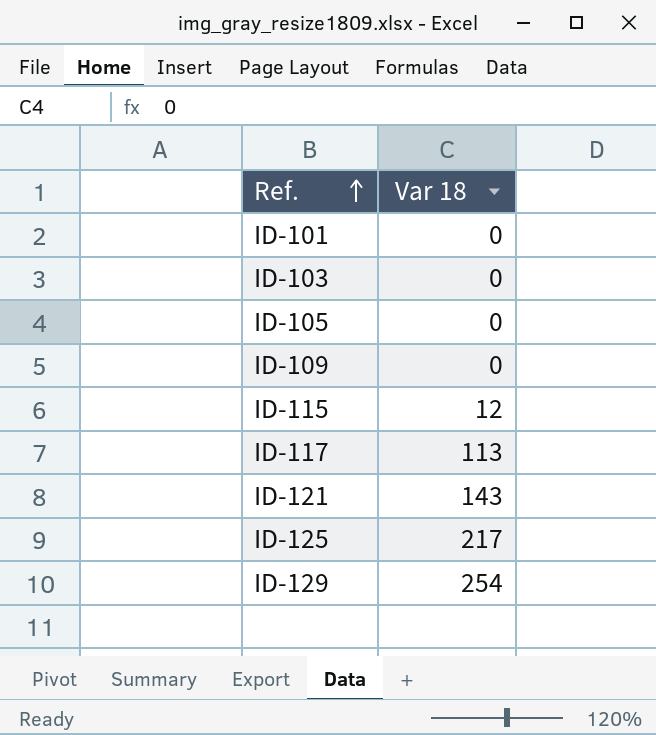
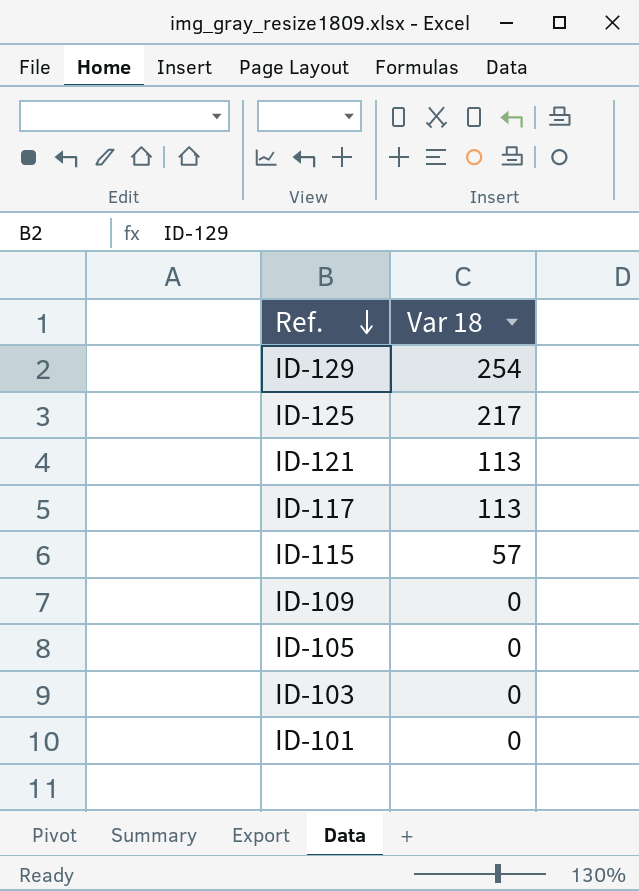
row order: Ref. ascending -> Ref. descending
ID-121 | Var 18: 143 -> 113
ID-115 | Var 18: 12 -> 57

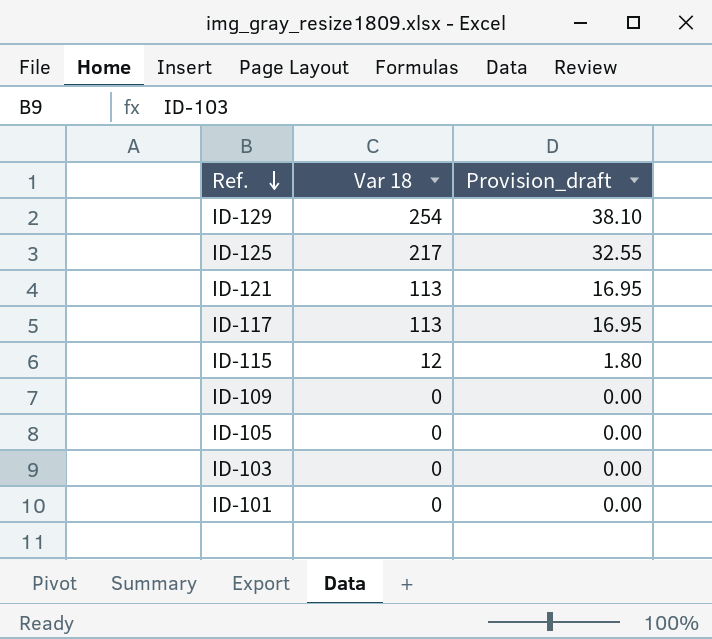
column Provision_draft | formula: none -> [Var 18] * 0.15
ID-115 | Var 18: 57 -> 12

